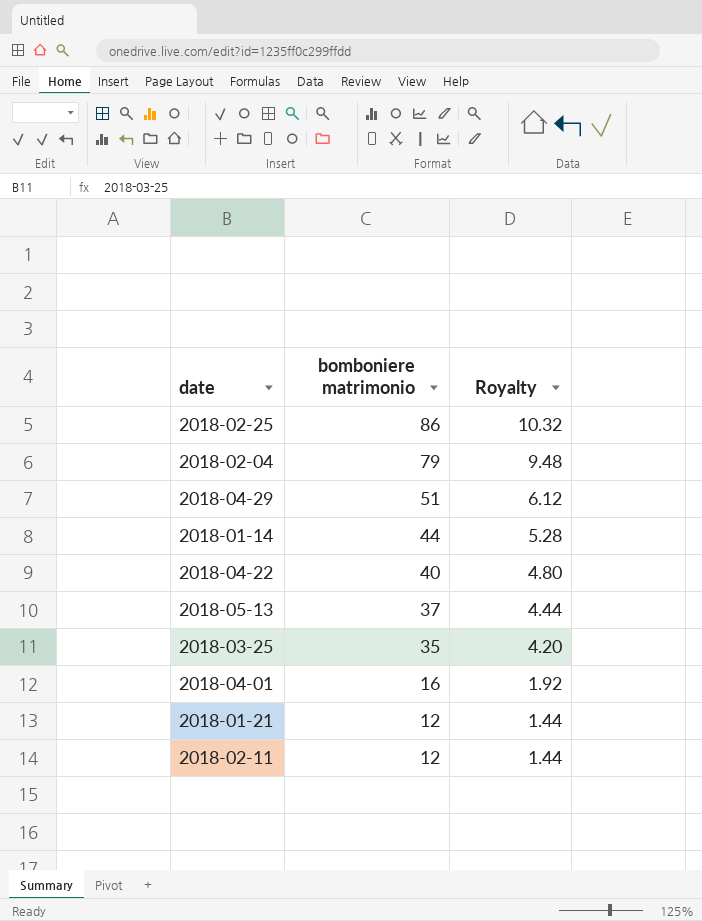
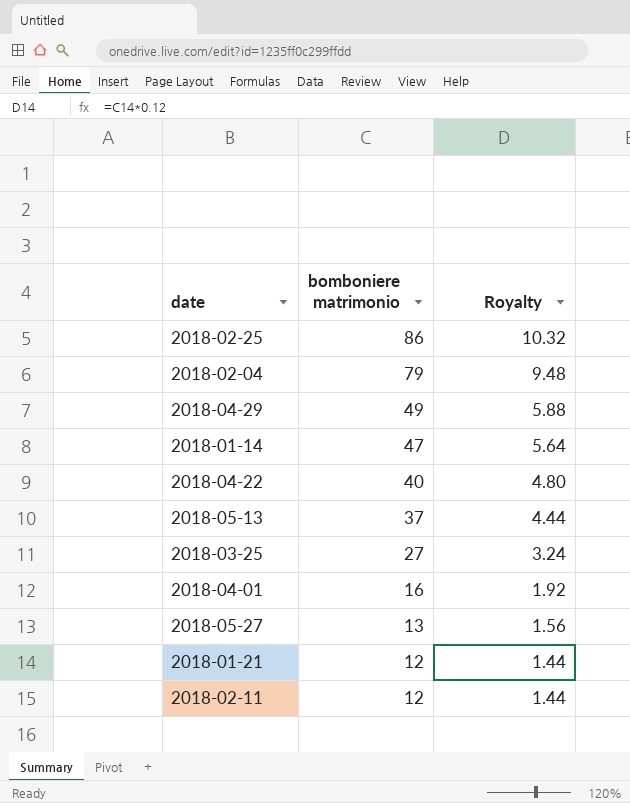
2018-04-29 | bomboniere matrimonio: 51 -> 49
2018-04-29 | Royalty: 6.12 -> 5.88
2018-01-14 | bomboniere matrimonio: 44 -> 47
2018-01-14 | Royalty: 5.28 -> 5.64
2018-03-25 | bomboniere matrimonio: 35 -> 27
2018-03-25 | Royalty: 4.20 -> 3.24
row 2018-05-27: none -> 13 | 1.56

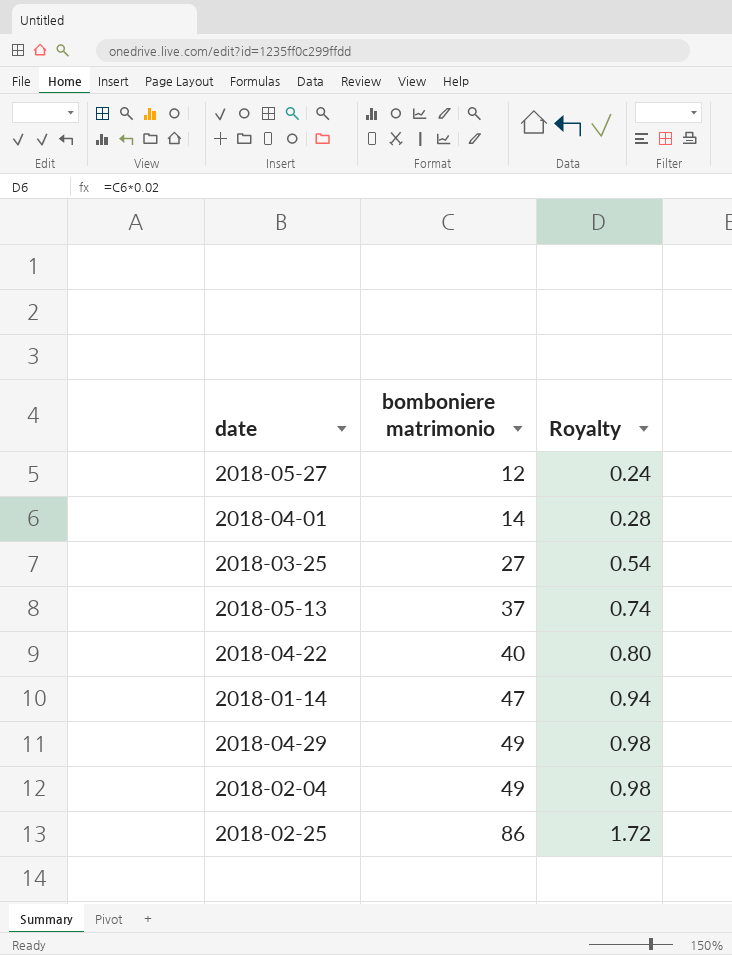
row order: bomboniere matrimonio descending -> bomboniere matrimonio ascending
column Royalty | formula: [bomboniere matrimonio] * 0.12 -> [bomboniere matrimonio] * 0.02
row 2018-01-21: 12 | 1.44 -> none
row 2018-02-11: 12 | 1.44 -> none
2018-05-27 | bomboniere matrimonio: 13 -> 12
2018-04-01 | bomboniere matrimonio: 16 -> 14
2018-02-04 | bomboniere matrimonio: 79 -> 49

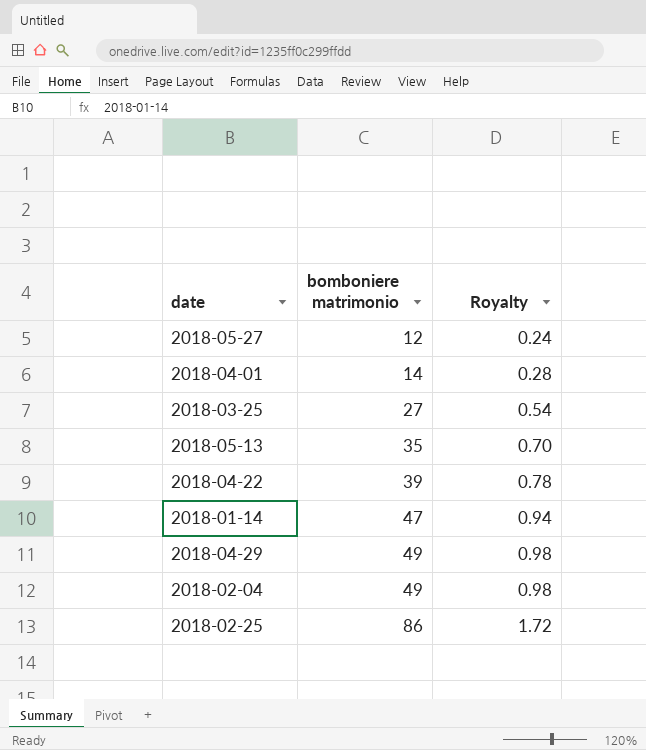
2018-05-13 | bomboniere matrimonio: 37 -> 35
2018-05-13 | Royalty: 0.74 -> 0.70
2018-04-22 | bomboniere matrimonio: 40 -> 39
2018-04-22 | Royalty: 0.80 -> 0.78

